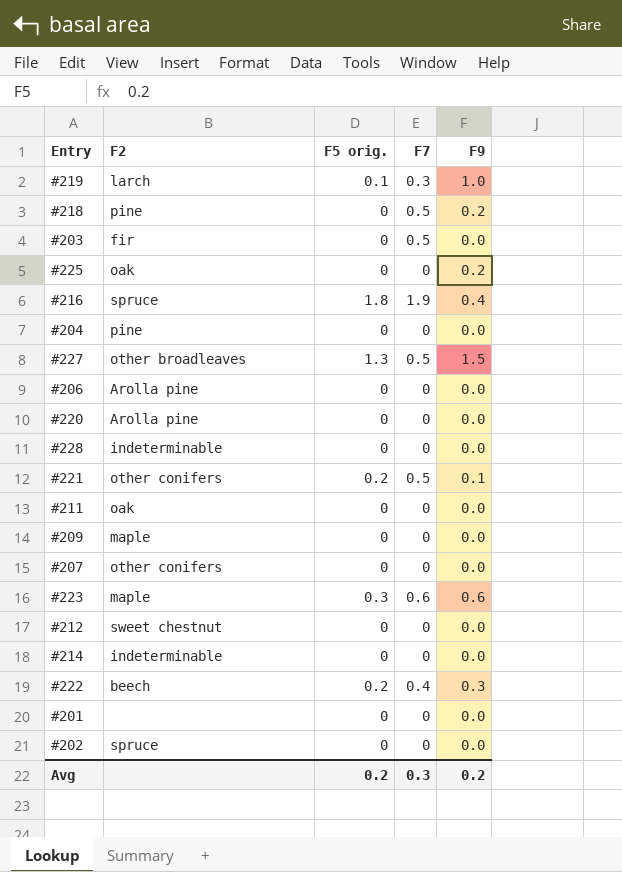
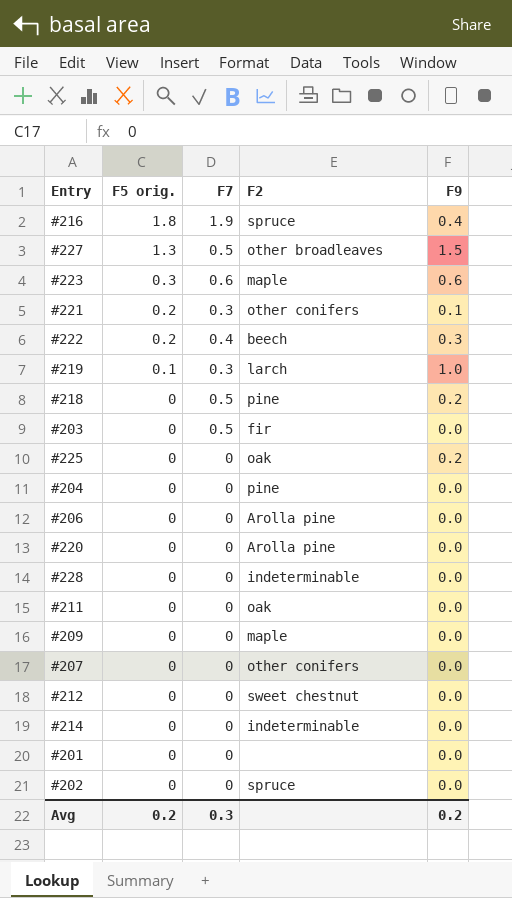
row order: none -> F5 orig. descending
column F2 | position: 2 -> 4
#221 | F7: 0.5 -> 0.3

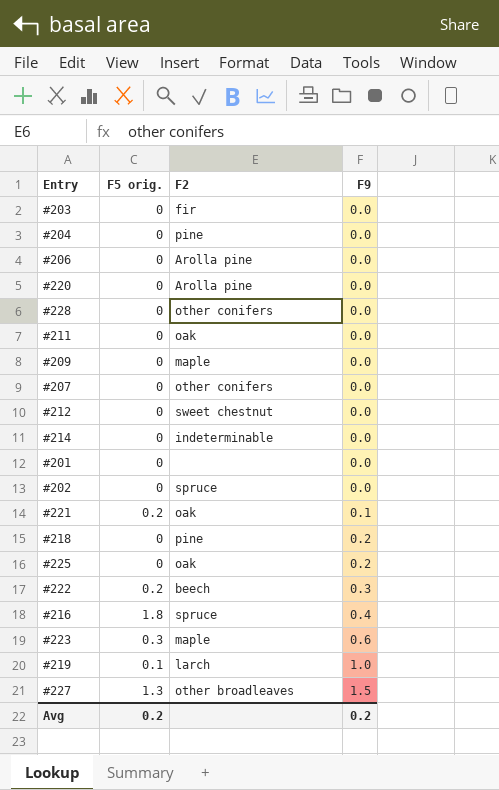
row order: F5 orig. descending -> F9 ascending
column F7 | position: 3 -> none
#228 | F2: indeterminable -> other conifers
#221 | F2: other conifers -> oak

